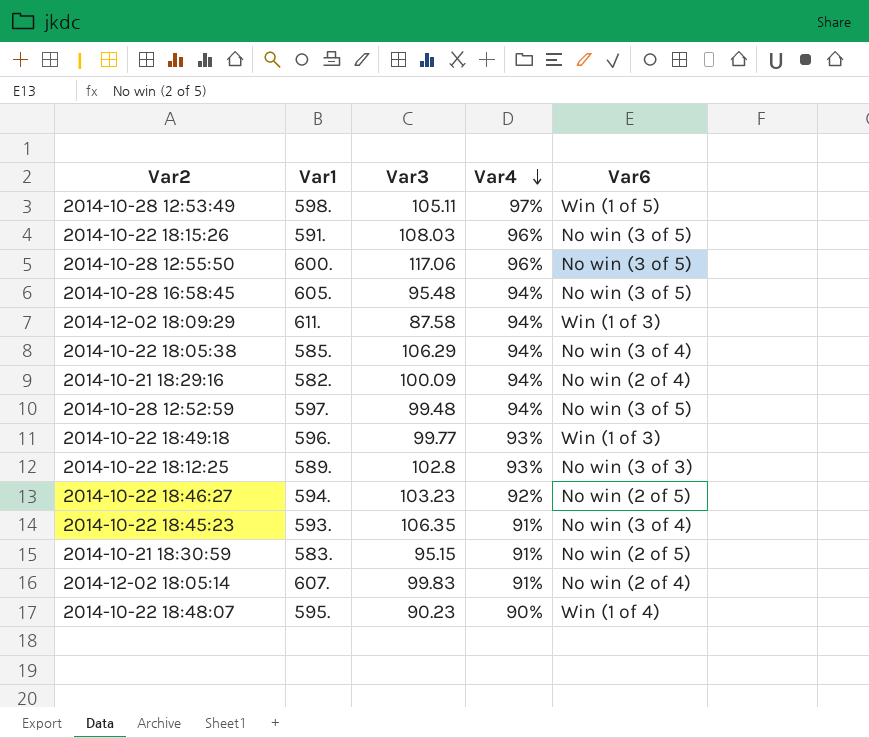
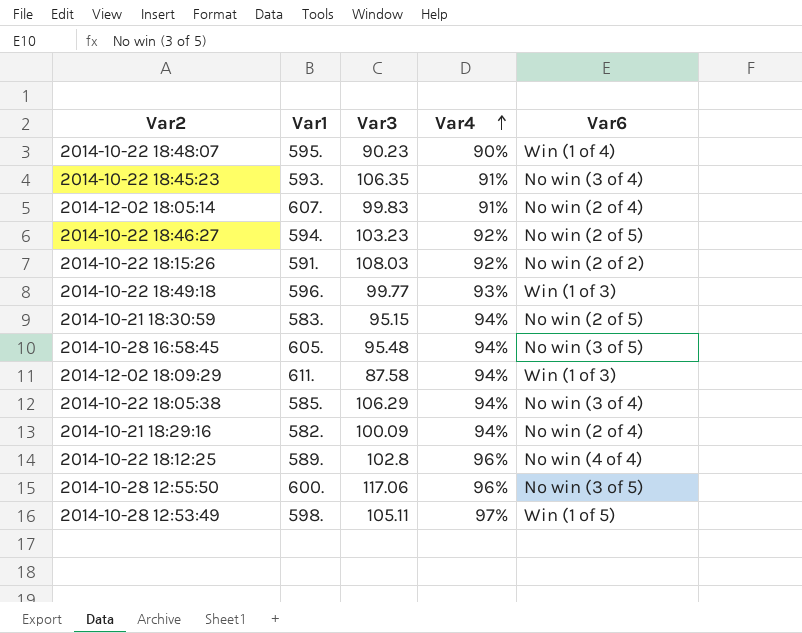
row order: Var4 descending -> Var4 ascending
row 2014-10-28 12:52:59: 597. | 99.48 | 94% | No win (3 of 5) -> none
2014-10-22 18:15:26 | Var4: 96% -> 92%
2014-10-22 18:15:26 | Var6: No win (3 of 5) -> No win (2 of 2)
2014-10-21 18:30:59 | Var4: 91% -> 94%
2014-10-22 18:12:25 | Var4: 93% -> 96%
2014-10-22 18:12:25 | Var6: No win (3 of 3) -> No win (4 of 4)

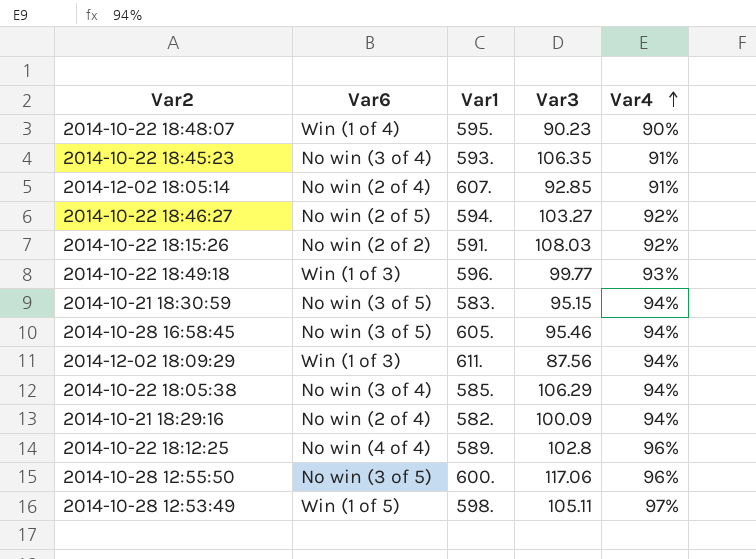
column Var6 | position: 5 -> 2
2014-12-02 18:05:14 | Var3: 99.83 -> 92.85
2014-10-22 18:46:27 | Var3: 103.23 -> 103.27
2014-10-21 18:30:59 | Var6: No win (2 of 5) -> No win (3 of 5)
2014-10-28 16:58:45 | Var3: 95.48 -> 95.46
2014-12-02 18:09:29 | Var3: 87.58 -> 87.56

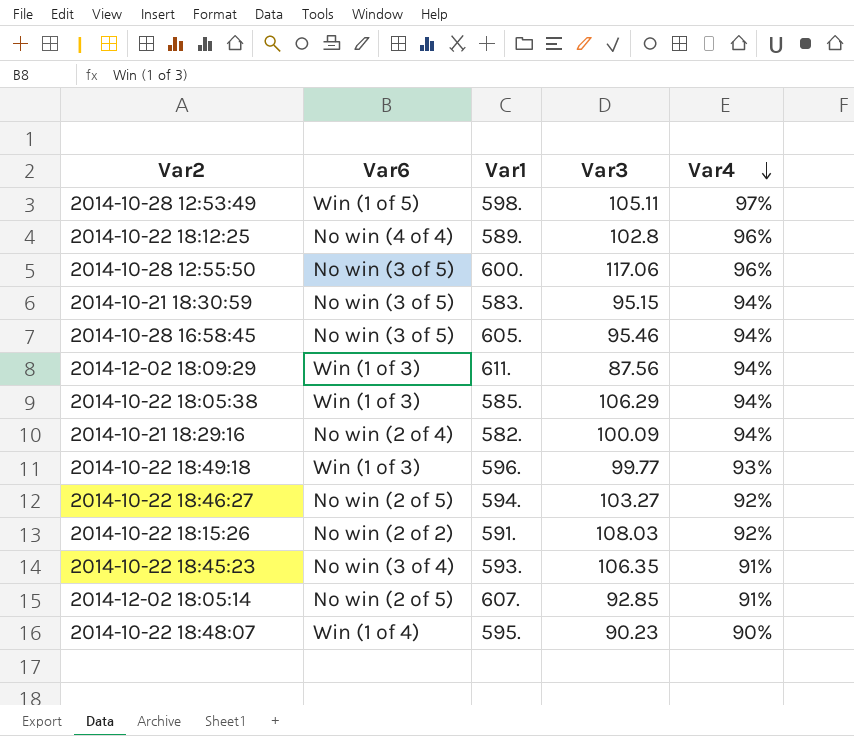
row order: Var4 ascending -> Var4 descending
2014-10-22 18:05:38 | Var6: No win (3 of 4) -> Win (1 of 3)
2014-12-02 18:05:14 | Var6: No win (2 of 4) -> No win (2 of 5)

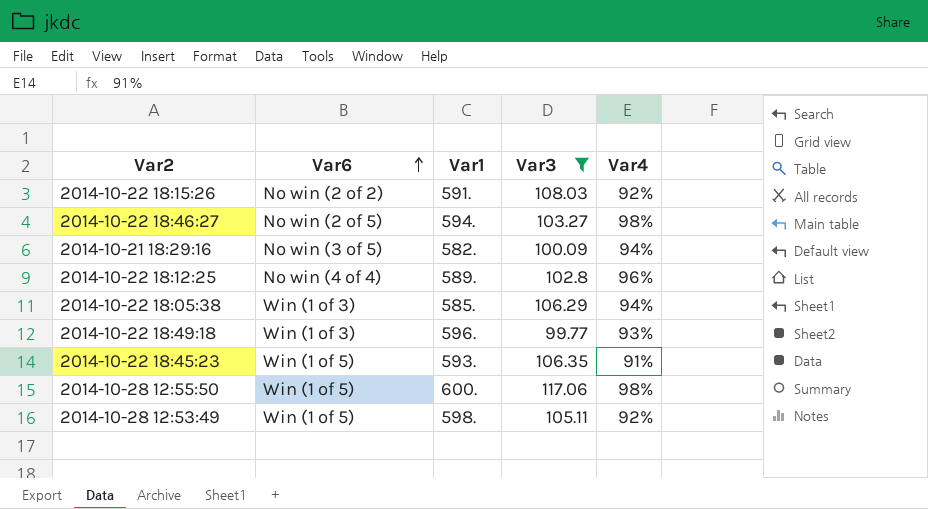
filter: none -> Var3 >= 99.77
row order: Var4 descending -> Var6 ascending
2014-10-22 18:46:27 | Var4: 92% -> 98%
2014-10-21 18:29:16 | Var6: No win (2 of 4) -> No win (3 of 5)
2014-10-22 18:45:23 | Var6: No win (3 of 4) -> Win (1 of 5)
2014-10-28 12:55:50 | Var6: No win (3 of 5) -> Win (1 of 5)
2014-10-28 12:55:50 | Var4: 96% -> 98%
2014-10-28 12:53:49 | Var4: 97% -> 92%

